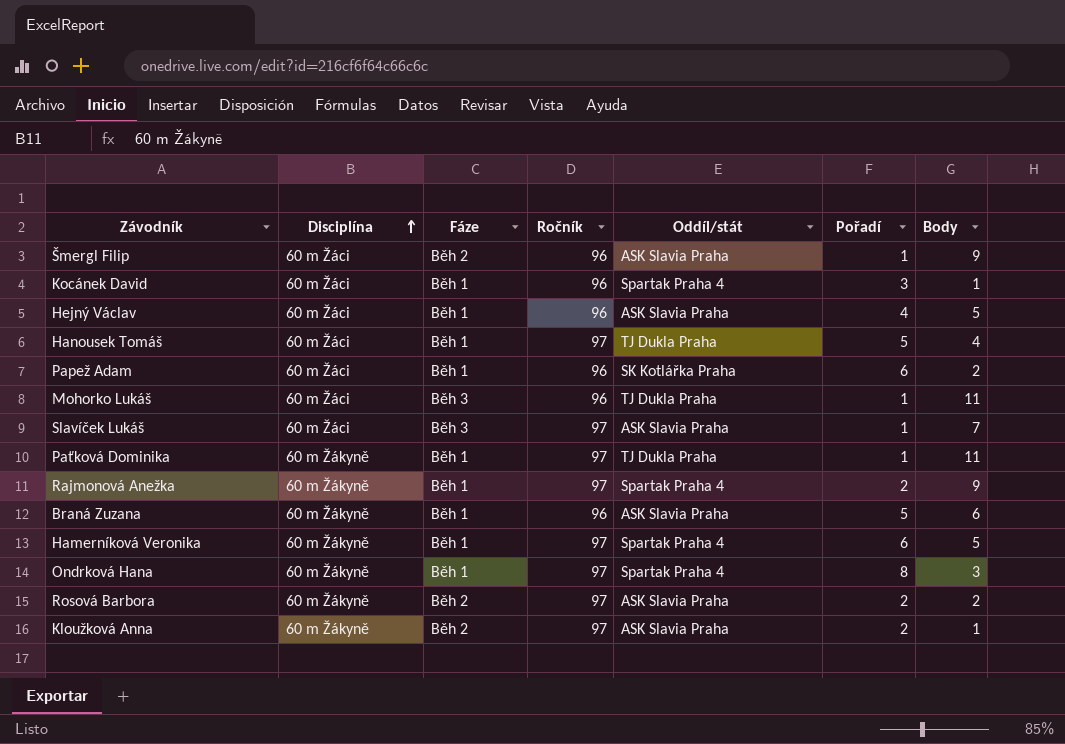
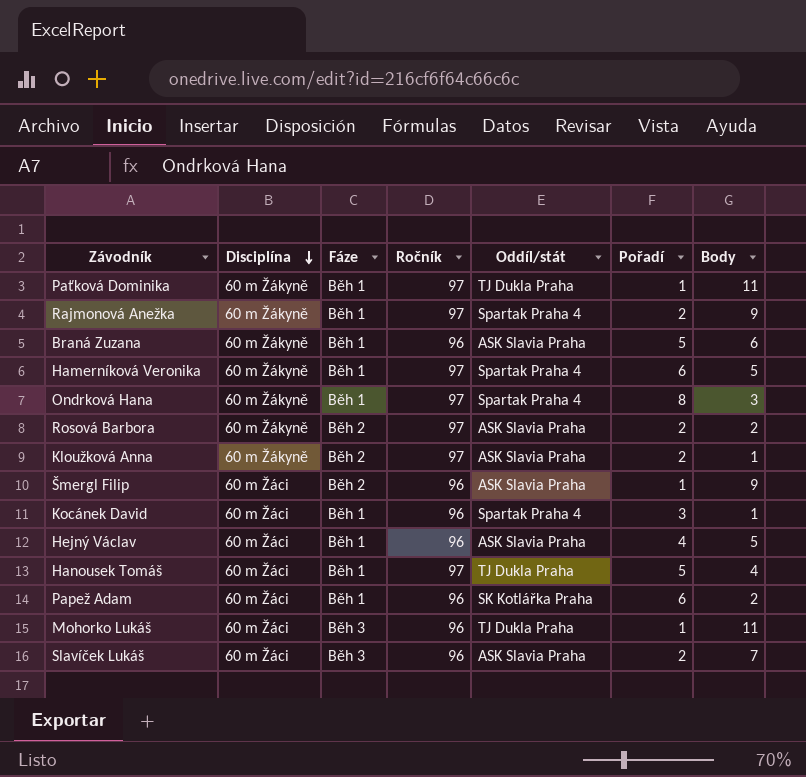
row order: Disciplína ascending -> Disciplína descending
Slavíček Lukáš | Ročník: 97 -> 96
Slavíček Lukáš | Pořadí: 1 -> 2

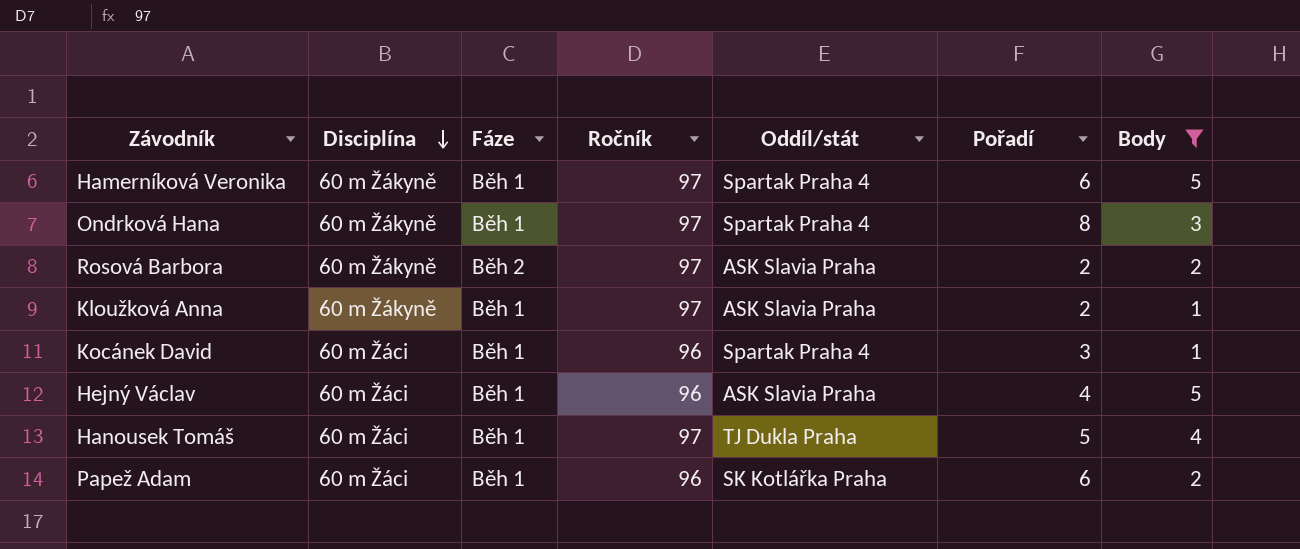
filter: none -> Body <= 5
Kloužková Anna | Fáze: Běh 2 -> Běh 1

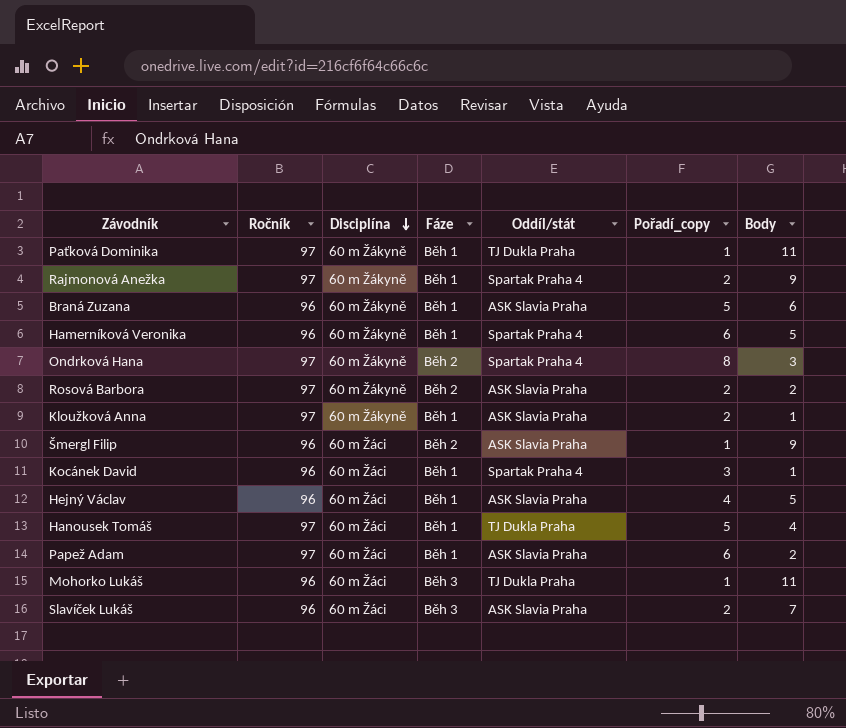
filter: Body <= 5 -> none
column Ročník | position: 4 -> 2
column name: Pořadí -> Pořadí_copy
Hamerníková Veronika | Ročník: 97 -> 96
Ondrková Hana | Fáze: Běh 1 -> Běh 2
Papež Adam | Ročník: 96 -> 97
Papež Adam | Oddíl/stát: SK Kotlářka Praha -> ASK Slavia Praha

